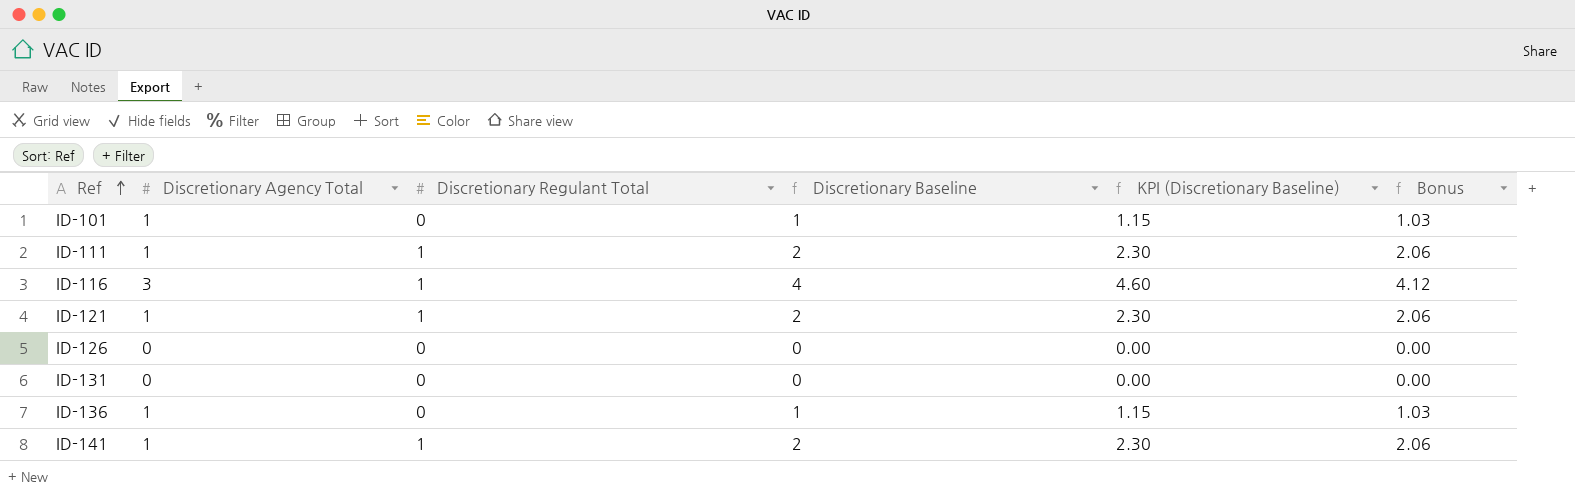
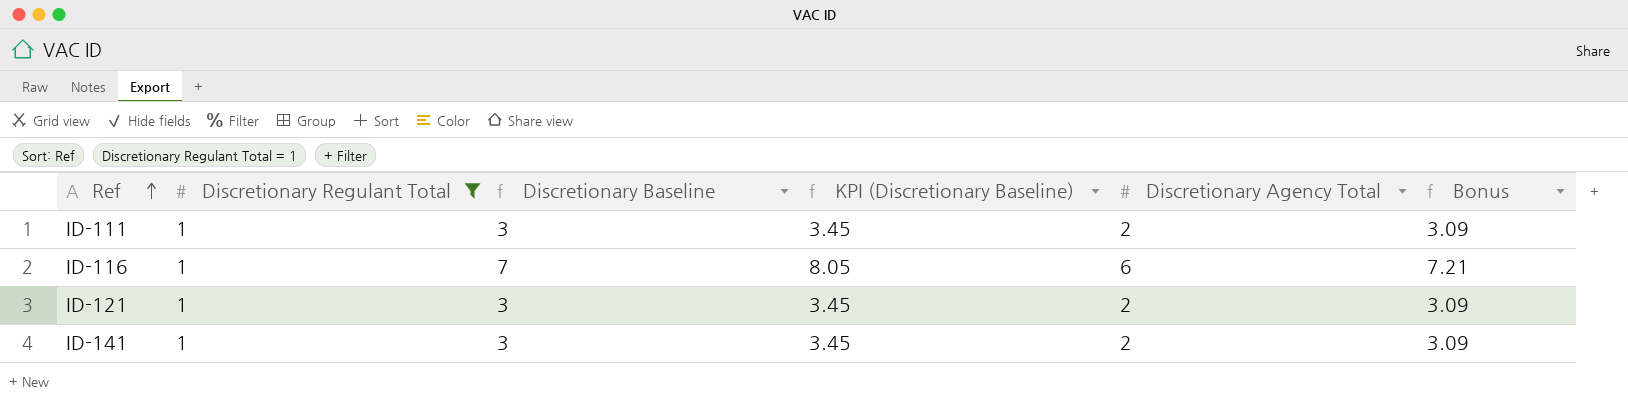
filter: none -> Discretionary Regulant Total = 1
column Discretionary Agency Total | position: 2 -> 5
ID-111 | Discretionary Baseline: 2 -> 3
ID-111 | KPI (Discretionary Baseline): 2.30 -> 3.45
ID-111 | Discretionary Agency Total: 1 -> 2
ID-111 | Bonus: 2.06 -> 3.09
ID-116 | Discretionary Baseline: 4 -> 7
ID-116 | KPI (Discretionary Baseline): 4.60 -> 8.05
ID-116 | Discretionary Agency Total: 3 -> 6
ID-116 | Bonus: 4.12 -> 7.21
ID-121 | Discretionary Baseline: 2 -> 3
ID-121 | KPI (Discretionary Baseline): 2.30 -> 3.45
ID-121 | Discretionary Agency Total: 1 -> 2
ID-121 | Bonus: 2.06 -> 3.09
ID-141 | Discretionary Baseline: 2 -> 3
ID-141 | KPI (Discretionary Baseline): 2.30 -> 3.45
ID-141 | Discretionary Agency Total: 1 -> 2
ID-141 | Bonus: 2.06 -> 3.09

